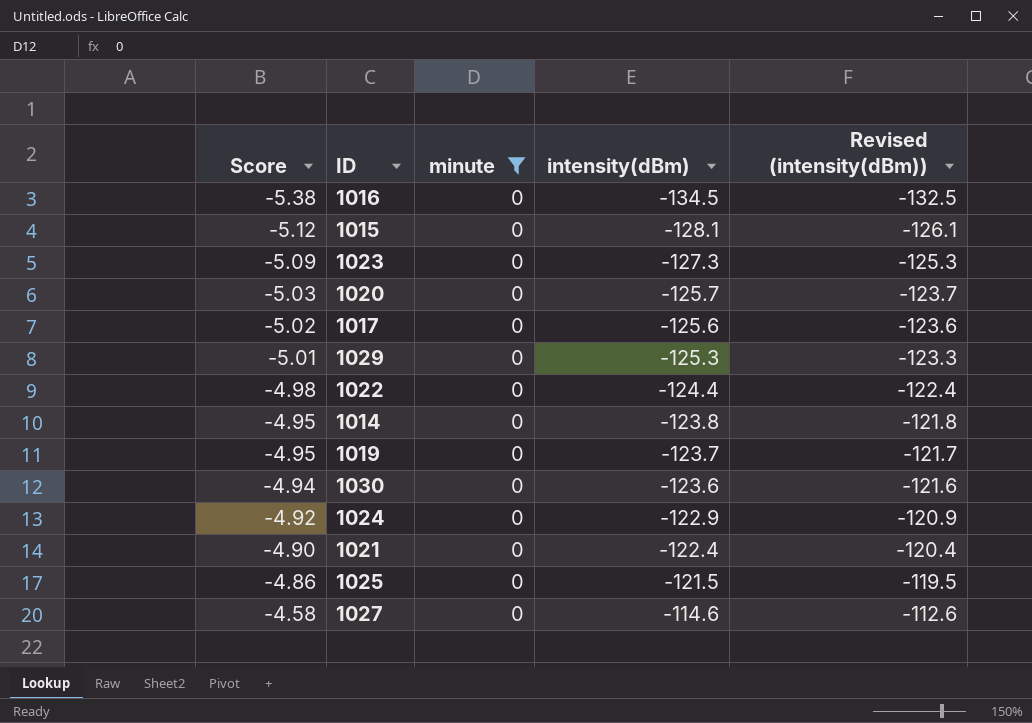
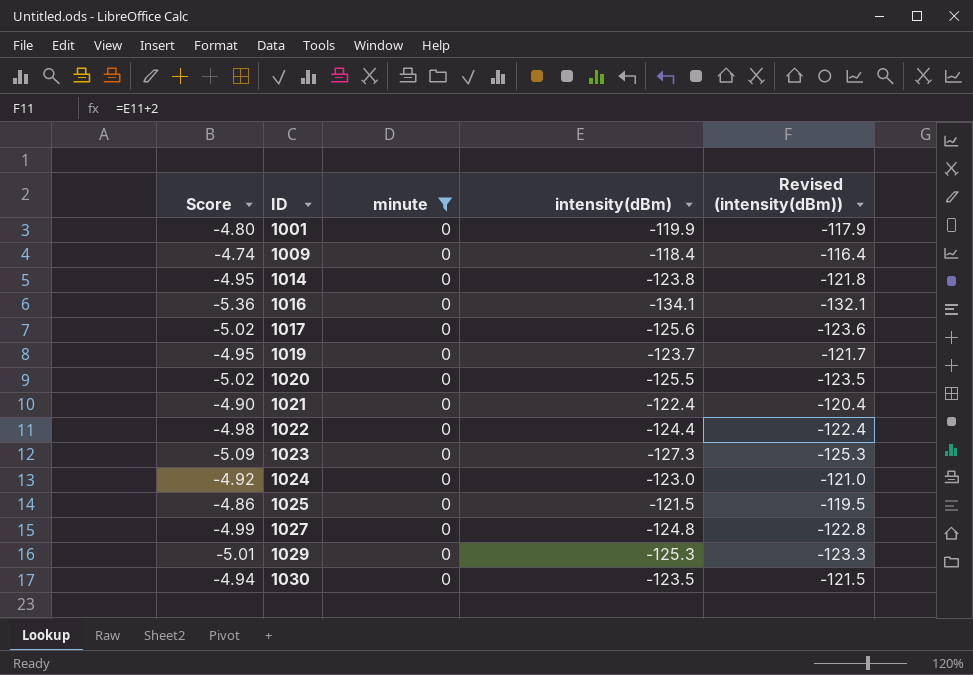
row order: Score ascending -> ID ascending
row 1015: -5.12 | 0 | -128.1 | -126.1 -> none
row 1001: none -> -4.80 | 0 | -119.9 | -117.9
row 1009: none -> -4.74 | 0 | -118.4 | -116.4
1016 | Score: -5.38 -> -5.36
1016 | intensity(dBm): -134.5 -> -134.1
1016 | Revised (intensity(dBm)): -132.5 -> -132.1
1020 | Score: -5.03 -> -5.02
1020 | intensity(dBm): -125.7 -> -125.5
1020 | Revised (intensity(dBm)): -123.7 -> -123.5
1024 | intensity(dBm): -122.9 -> -123.0
1024 | Revised (intensity(dBm)): -120.9 -> -121.0
1027 | Score: -4.58 -> -4.99
1027 | intensity(dBm): -114.6 -> -124.8
1027 | Revised (intensity(dBm)): -112.6 -> -122.8
1030 | intensity(dBm): -123.6 -> -123.5
1030 | Revised (intensity(dBm)): -121.6 -> -121.5

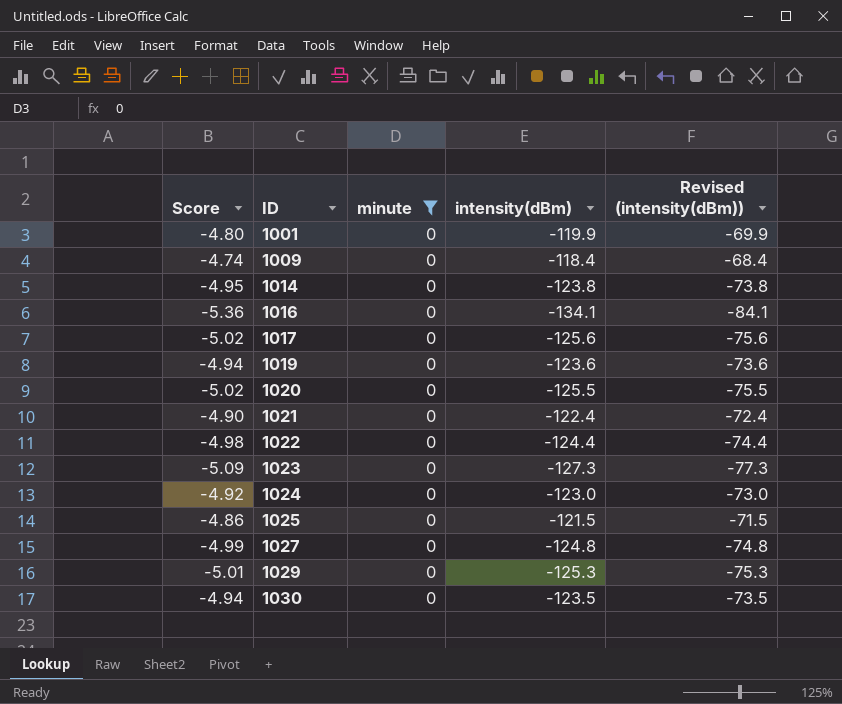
column Revised (intensity(dBm)) | formula: [intensity(dBm)] + 2 -> [intensity(dBm)] + 50
1019 | Score: -4.95 -> -4.94
1019 | intensity(dBm): -123.7 -> -123.6

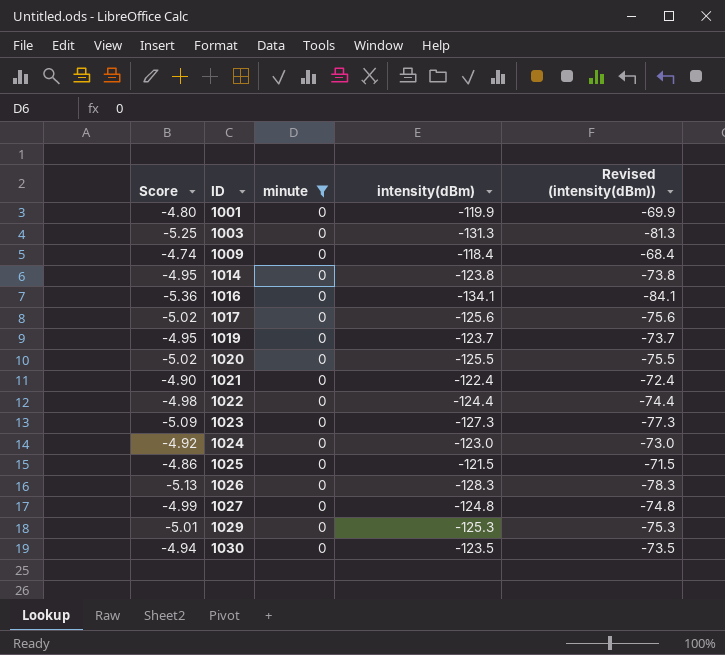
row 1003: none -> -5.25 | 0 | -131.3 | -81.3
1019 | Score: -4.94 -> -4.95
1019 | intensity(dBm): -123.6 -> -123.7
1019 | Revised (intensity(dBm)): -73.6 -> -73.7
row 1026: none -> -5.13 | 0 | -128.3 | -78.3

